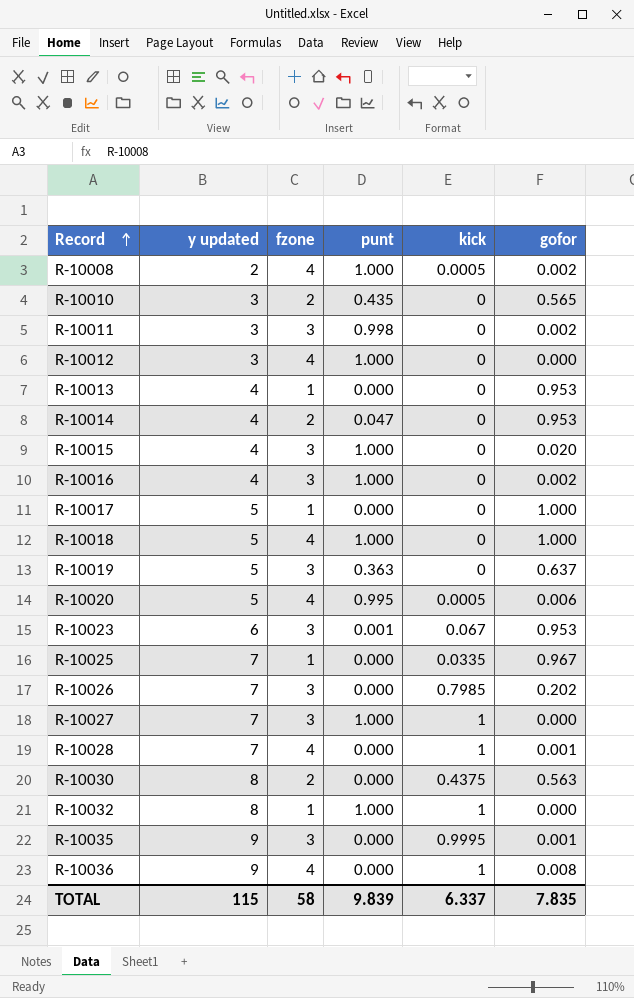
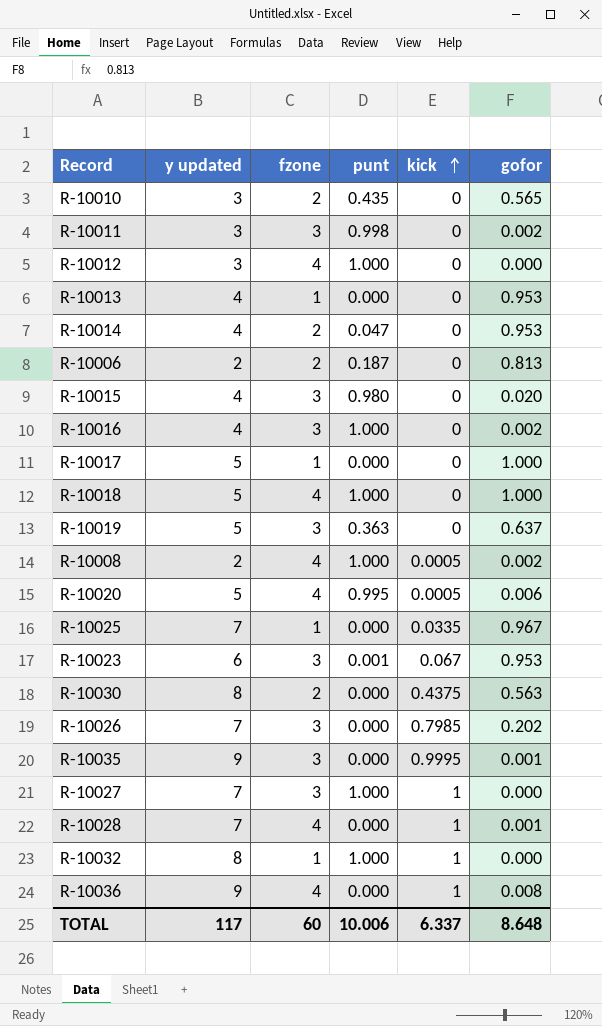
row order: Record ascending -> kick ascending
row R-10006: none -> 2 | 2 | 0.187 | 0 | 0.813
R-10015 | punt: 1.000 -> 0.980
TOTAL | y updated: 115 -> 117
TOTAL | fzone: 58 -> 60
TOTAL | punt: 9.839 -> 10.006
TOTAL | gofor: 7.835 -> 8.648

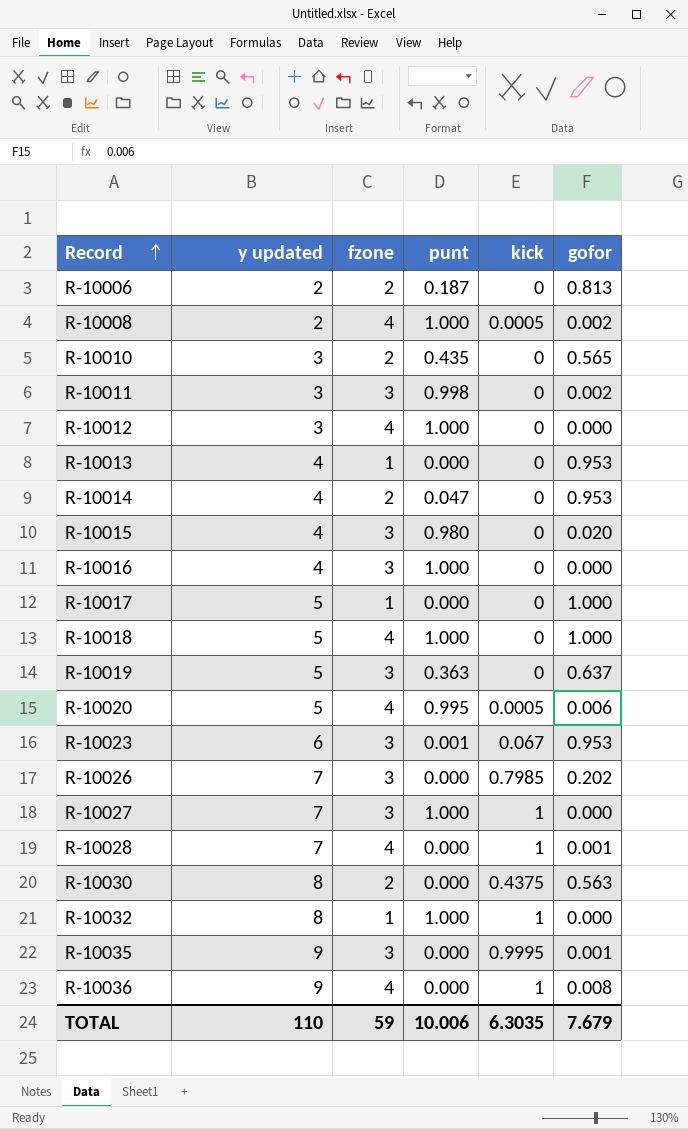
row order: kick ascending -> Record ascending
row R-10025: 7 | 1 | 0.000 | 0.0335 | 0.967 -> none
R-10016 | gofor: 0.002 -> 0.000
TOTAL | y updated: 117 -> 110
TOTAL | fzone: 60 -> 59
TOTAL | kick: 6.337 -> 6.3035
TOTAL | gofor: 8.648 -> 7.679

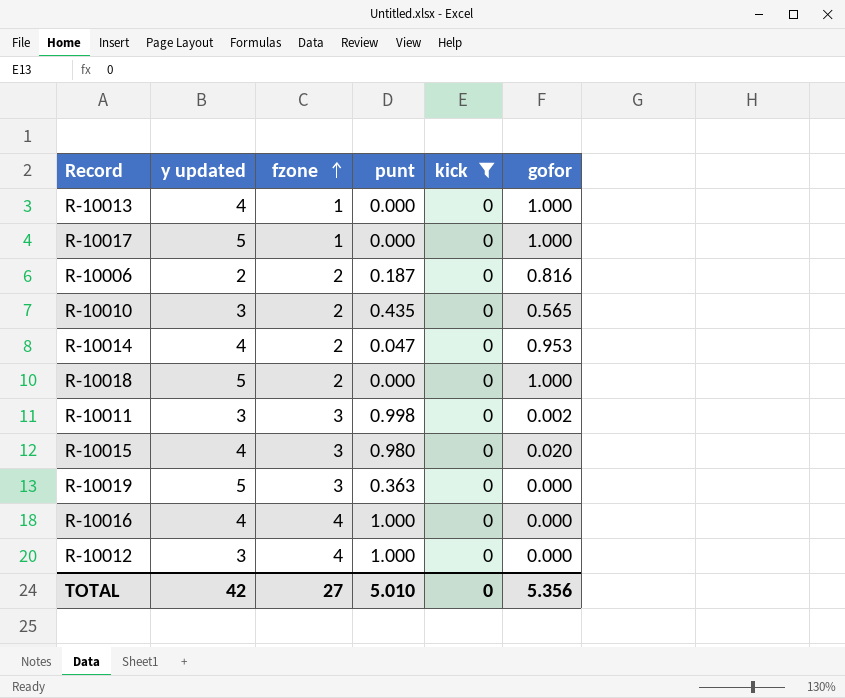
filter: none -> kick = 0
row order: Record ascending -> fzone ascending
R-10013 | gofor: 0.953 -> 1.000
R-10006 | gofor: 0.813 -> 0.816
R-10018 | fzone: 4 -> 2
R-10018 | punt: 1.000 -> 0.000
R-10019 | gofor: 0.637 -> 0.000
R-10016 | fzone: 3 -> 4
TOTAL | y updated: 110 -> 42
TOTAL | fzone: 59 -> 27
TOTAL | punt: 10.006 -> 5.010
TOTAL | kick: 6.3035 -> 0
TOTAL | gofor: 7.679 -> 5.356

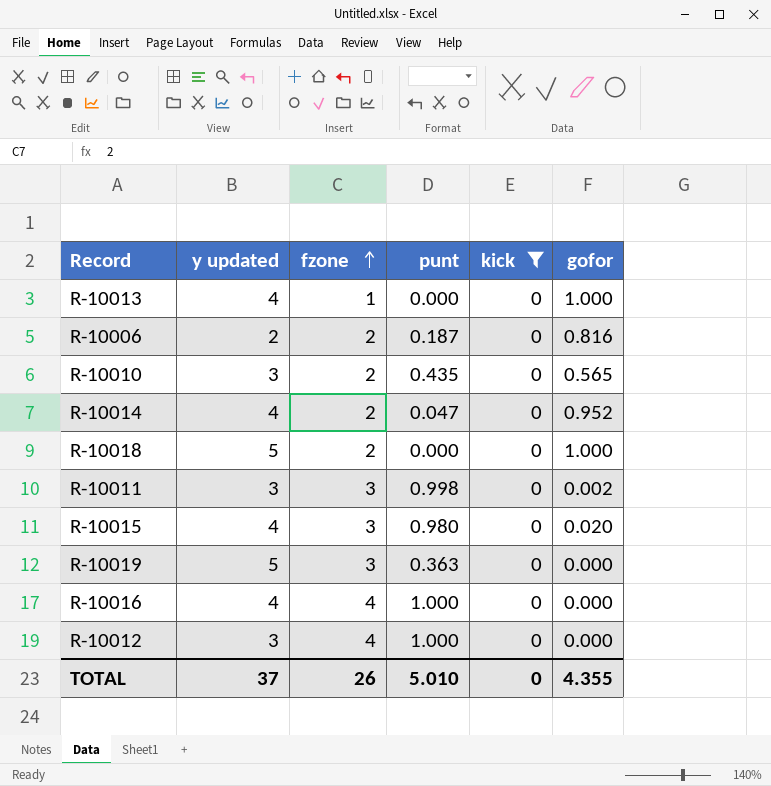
row R-10017: 5 | 1 | 0.000 | 0 | 1.000 -> none
R-10014 | gofor: 0.953 -> 0.952
TOTAL | y updated: 42 -> 37
TOTAL | fzone: 27 -> 26
TOTAL | gofor: 5.356 -> 4.355

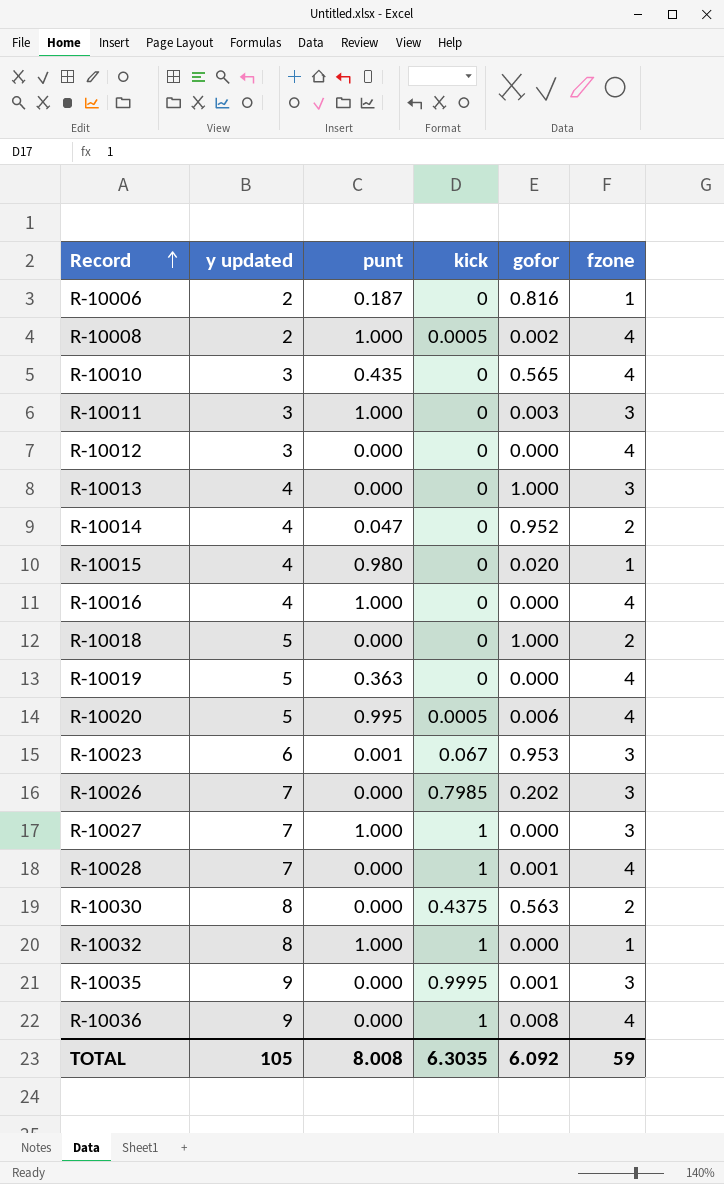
filter: kick = 0 -> none
row order: fzone ascending -> Record ascending
column fzone | position: 3 -> 6
R-10006 | fzone: 2 -> 1
R-10010 | fzone: 2 -> 4
R-10011 | punt: 0.998 -> 1.000
R-10011 | gofor: 0.002 -> 0.003
R-10012 | punt: 1.000 -> 0.000
R-10013 | fzone: 1 -> 3
R-10015 | fzone: 3 -> 1
R-10019 | fzone: 3 -> 4
TOTAL | y updated: 37 -> 105
TOTAL | punt: 5.010 -> 8.008
TOTAL | kick: 0 -> 6.3035
TOTAL | gofor: 4.355 -> 6.092
TOTAL | fzone: 26 -> 59

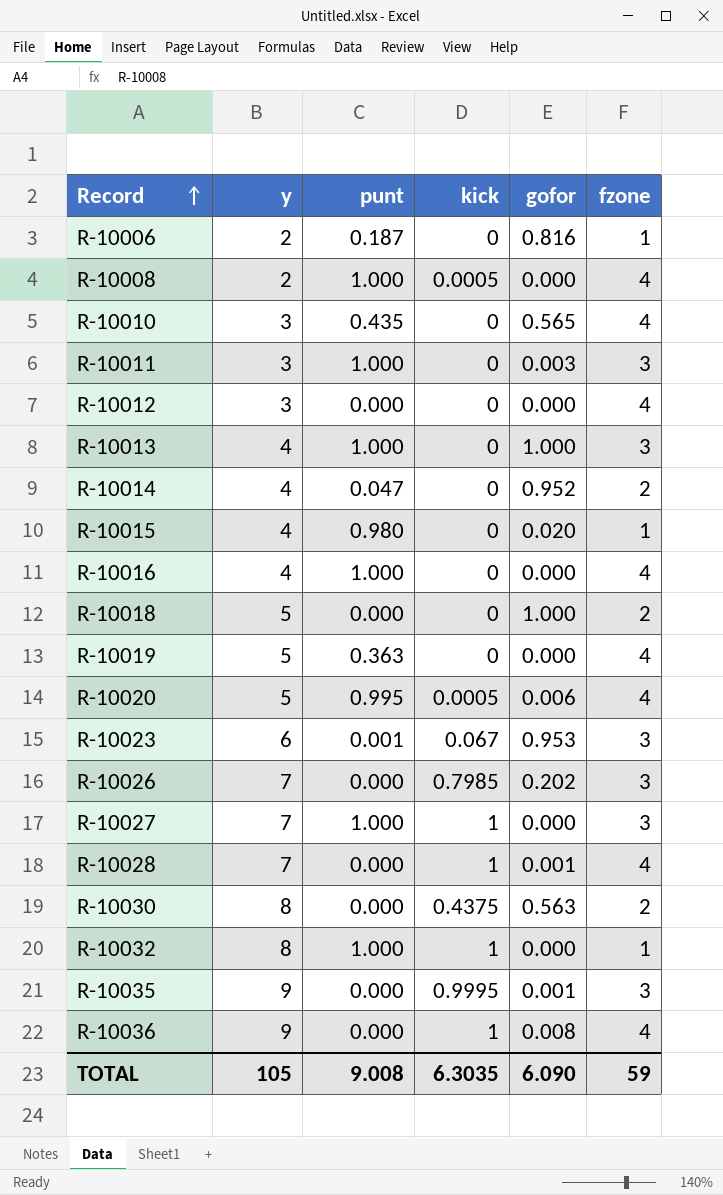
column name: y updated -> y
R-10008 | gofor: 0.002 -> 0.000
R-10013 | punt: 0.000 -> 1.000
TOTAL | punt: 8.008 -> 9.008
TOTAL | gofor: 6.092 -> 6.090

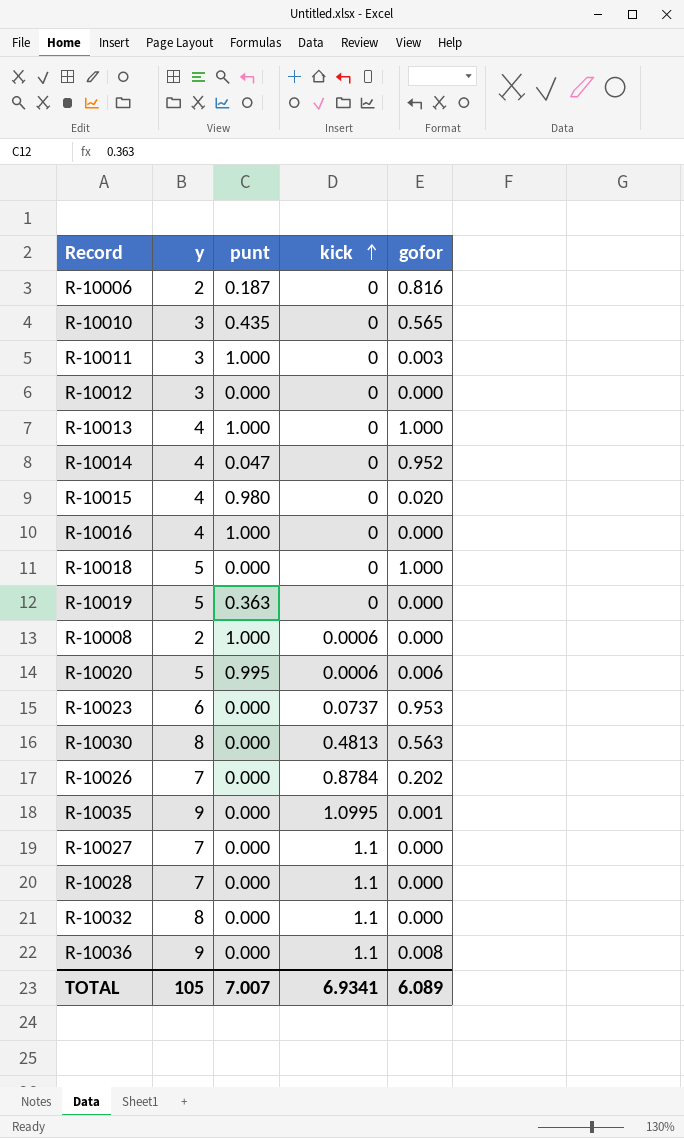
row order: Record ascending -> kick ascending
column fzone | position: 6 -> none
R-10008 | kick: 0.0005 -> 0.0006
R-10020 | kick: 0.0005 -> 0.0006
R-10023 | punt: 0.001 -> 0.000
R-10023 | kick: 0.067 -> 0.0737
R-10030 | kick: 0.4375 -> 0.4813
R-10026 | kick: 0.7985 -> 0.8784
R-10035 | kick: 0.9995 -> 1.0995
R-10027 | punt: 1.000 -> 0.000
R-10027 | kick: 1 -> 1.1
R-10028 | kick: 1 -> 1.1
R-10028 | gofor: 0.001 -> 0.000
R-10032 | punt: 1.000 -> 0.000
R-10032 | kick: 1 -> 1.1
R-10036 | kick: 1 -> 1.1
TOTAL | punt: 9.008 -> 7.007
TOTAL | kick: 6.3035 -> 6.9341
TOTAL | gofor: 6.090 -> 6.089

